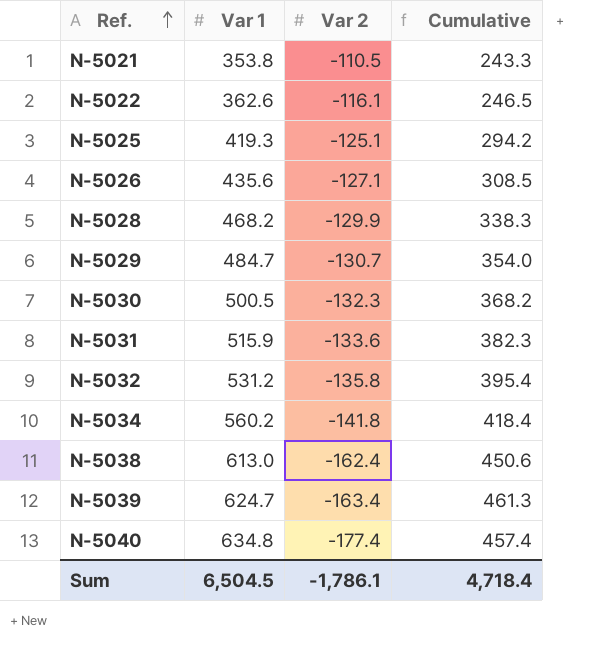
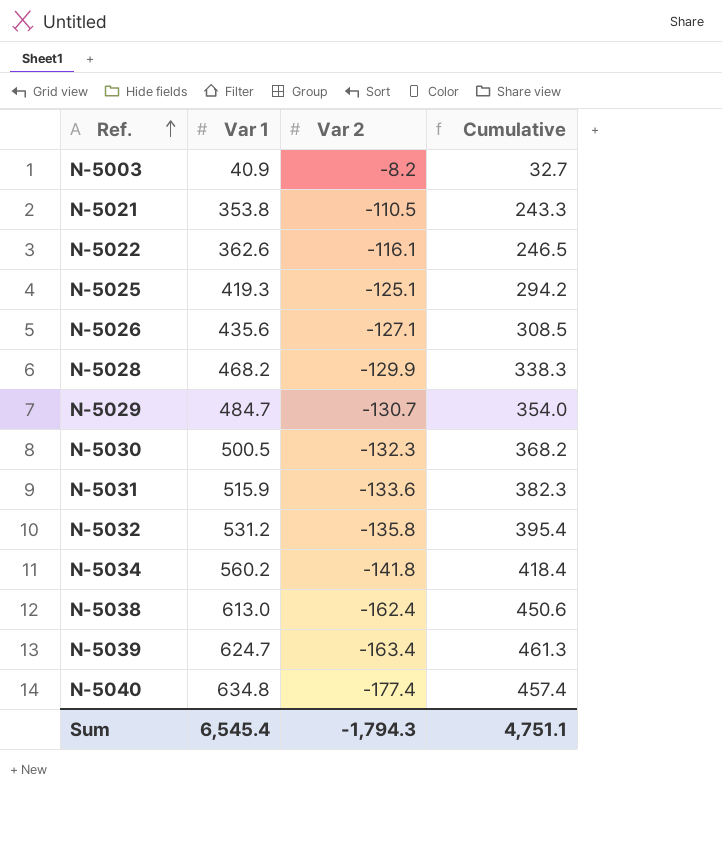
row N-5003: none -> 40.9 | -8.2 | 32.7
Sum | Var 1: 6,504.5 -> 6,545.4
Sum | Var 2: -1,786.1 -> -1,794.3
Sum | Cumulative: 4,718.4 -> 4,751.1

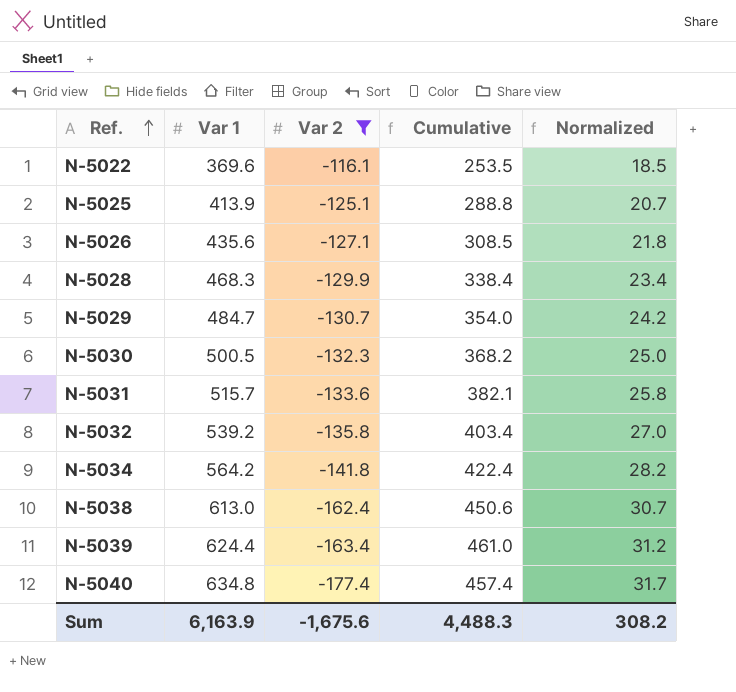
filter: none -> Var 2 <= -116.1
column Normalized | formula: none -> [Var 1] * 0.05
N-5022 | Var 1: 362.6 -> 369.6
N-5022 | Cumulative: 246.5 -> 253.5
N-5025 | Var 1: 419.3 -> 413.9
N-5025 | Cumulative: 294.2 -> 288.8
N-5028 | Var 1: 468.2 -> 468.3
N-5028 | Cumulative: 338.3 -> 338.4
N-5031 | Var 1: 515.9 -> 515.7
N-5031 | Cumulative: 382.3 -> 382.1
N-5032 | Var 1: 531.2 -> 539.2
N-5032 | Cumulative: 395.4 -> 403.4
N-5034 | Var 1: 560.2 -> 564.2
N-5034 | Cumulative: 418.4 -> 422.4
N-5039 | Var 1: 624.7 -> 624.4
N-5039 | Cumulative: 461.3 -> 461.0
Sum | Var 1: 6,545.4 -> 6,163.9
Sum | Var 2: -1,794.3 -> -1,675.6
Sum | Cumulative: 4,751.1 -> 4,488.3

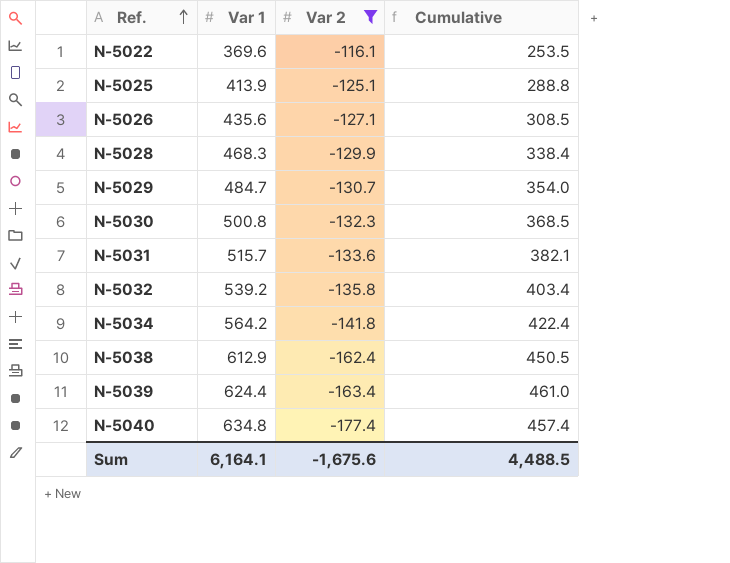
column Normalized | formula: [Var 1] * 0.05 -> none
N-5030 | Var 1: 500.5 -> 500.8
N-5030 | Cumulative: 368.2 -> 368.5
N-5038 | Var 1: 613.0 -> 612.9
N-5038 | Cumulative: 450.6 -> 450.5
Sum | Var 1: 6,163.9 -> 6,164.1
Sum | Cumulative: 4,488.3 -> 4,488.5

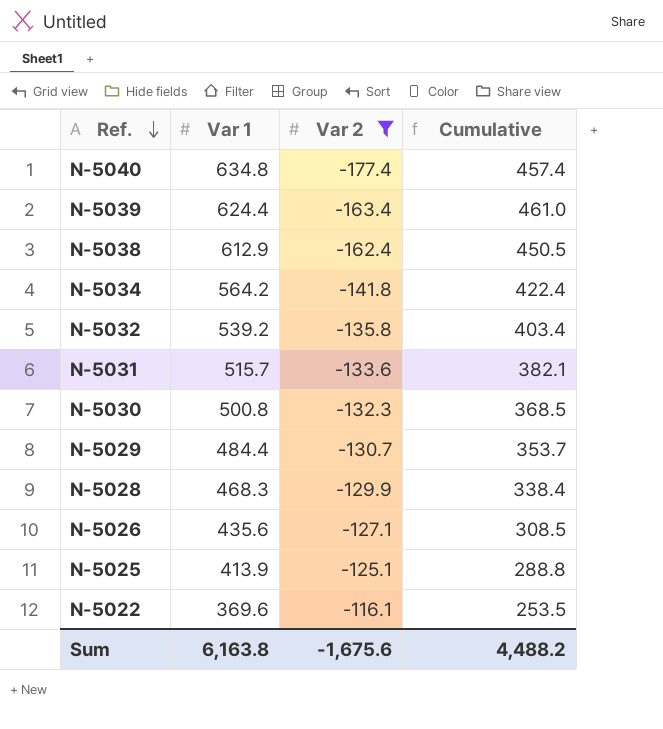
row order: Ref. ascending -> Ref. descending
N-5029 | Var 1: 484.7 -> 484.4
N-5029 | Cumulative: 354.0 -> 353.7
Sum | Var 1: 6,164.1 -> 6,163.8
Sum | Cumulative: 4,488.5 -> 4,488.2

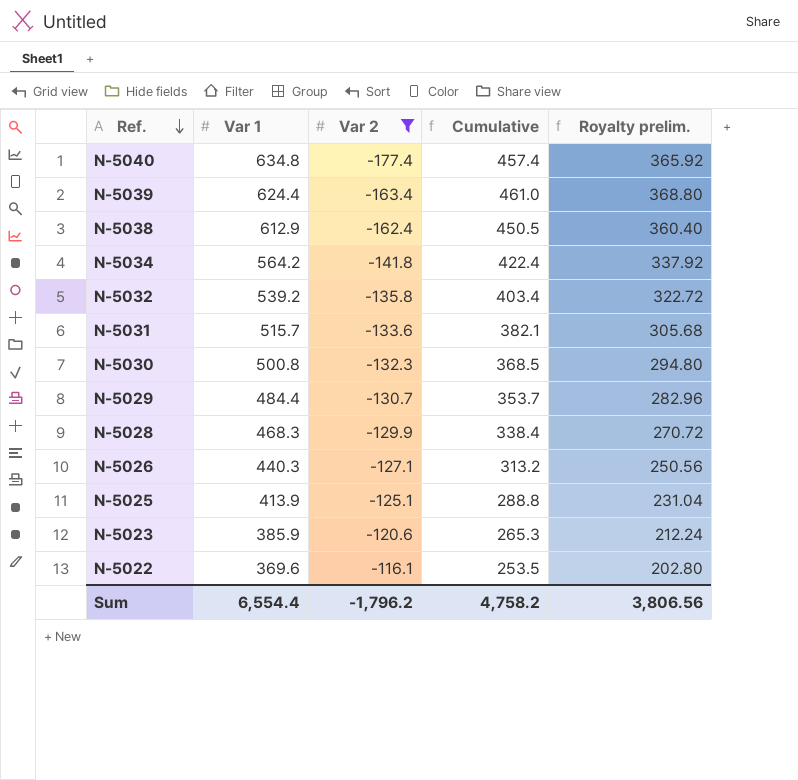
column Royalty prelim. | formula: none -> [Cumulative] * 0.8
N-5026 | Var 1: 435.6 -> 440.3
N-5026 | Cumulative: 308.5 -> 313.2
row N-5023: none -> 385.9 | -120.6 | 265.3 | 212.24
Sum | Var 1: 6,163.8 -> 6,554.4
Sum | Var 2: -1,675.6 -> -1,796.2
Sum | Cumulative: 4,488.2 -> 4,758.2

